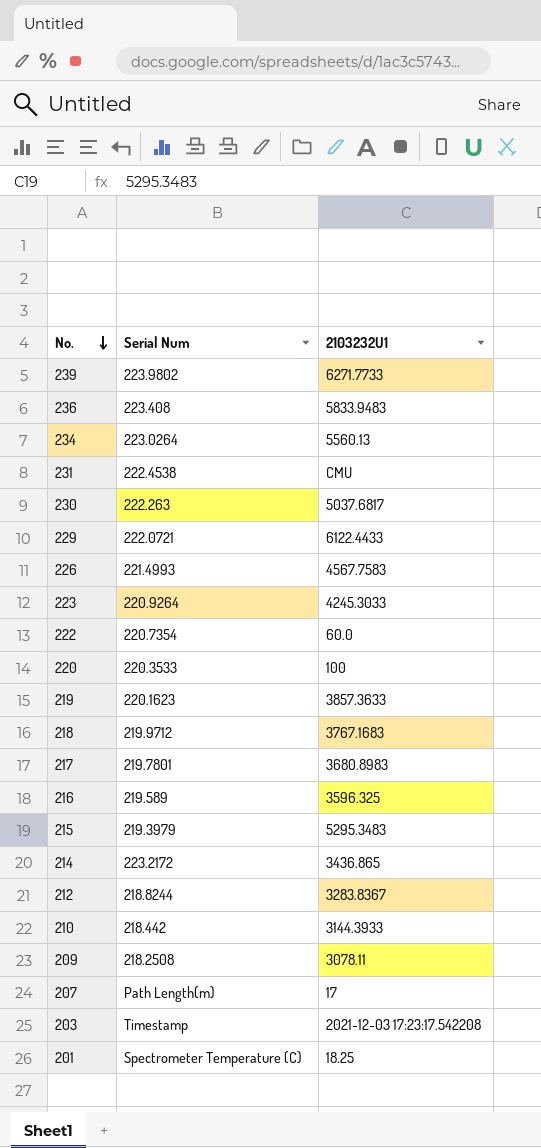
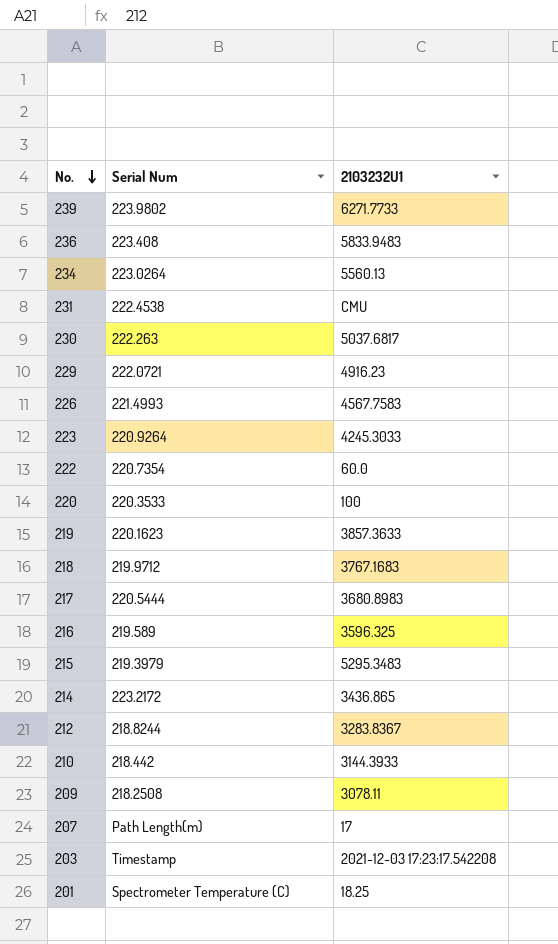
229 | 2103232U1: 6122.4433 -> 4916.23
217 | Serial Num: 219.7801 -> 220.5444

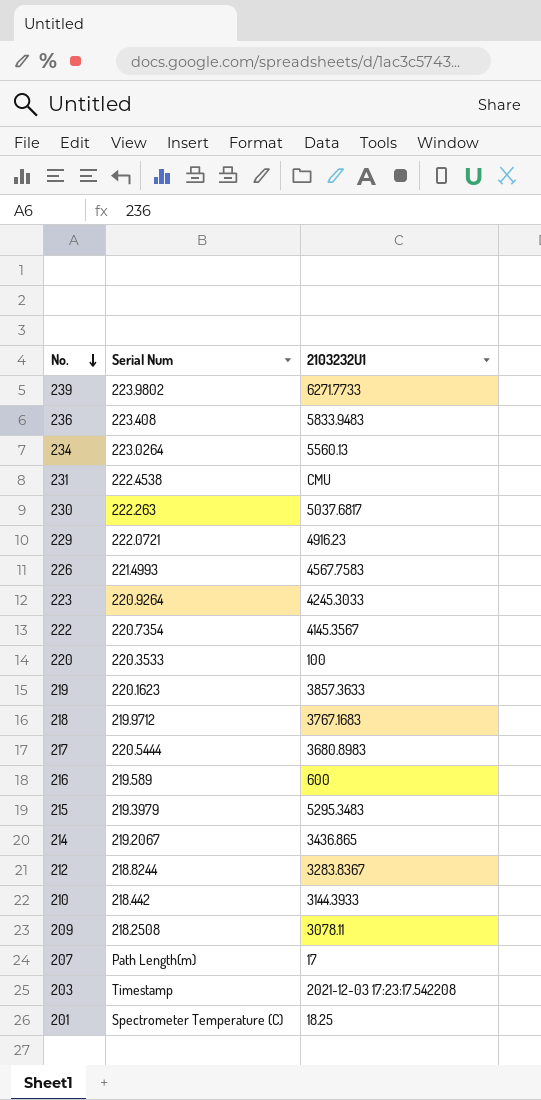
222 | 2103232U1: 60.0 -> 4145.3567
216 | 2103232U1: 3596.325 -> 600
214 | Serial Num: 223.2172 -> 219.2067

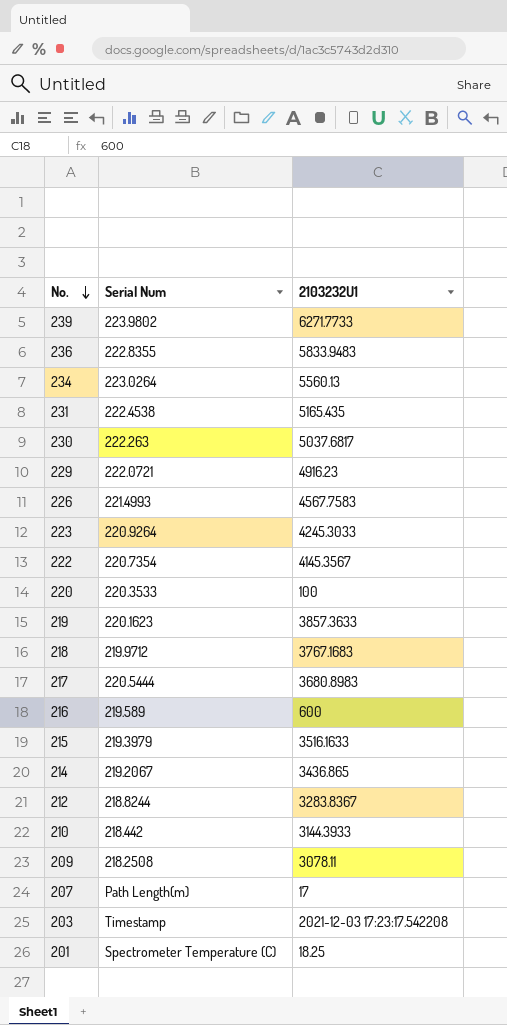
236 | Serial Num: 223.408 -> 222.8355
231 | 2103232U1: CMU -> 5165.435
215 | 2103232U1: 5295.3483 -> 3516.1633

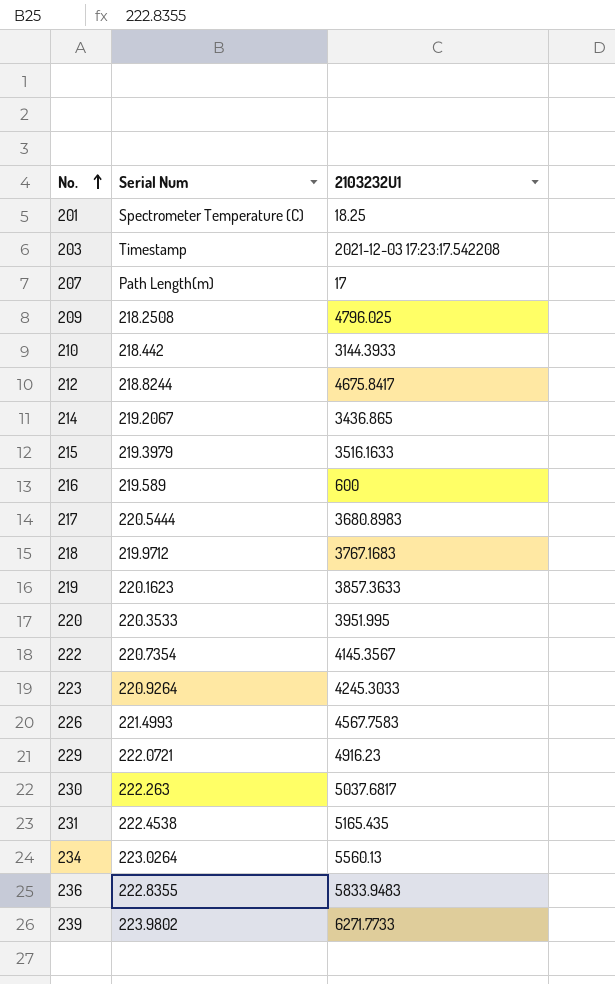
row order: No. descending -> No. ascending
209 | 2103232U1: 3078.11 -> 4796.025
212 | 2103232U1: 3283.8367 -> 4675.8417
220 | 2103232U1: 100 -> 3951.995

